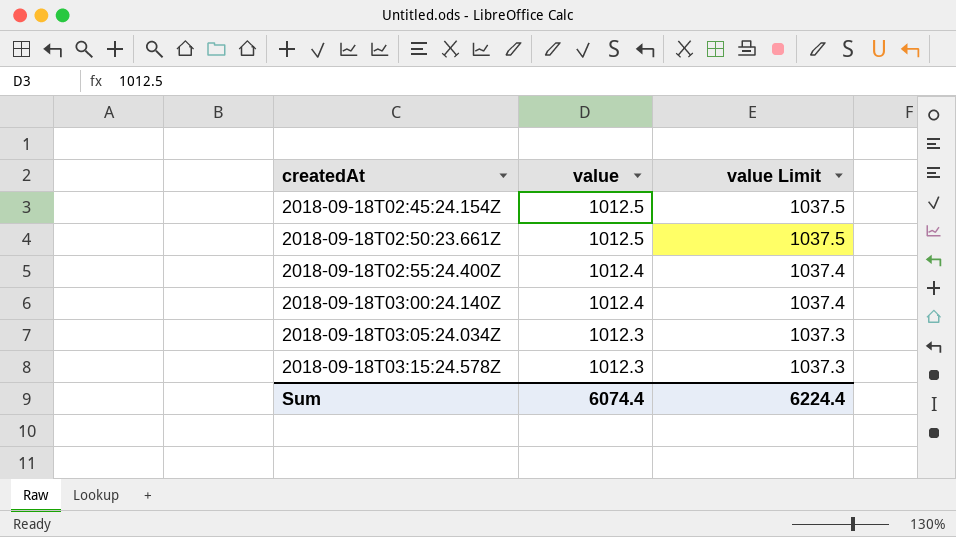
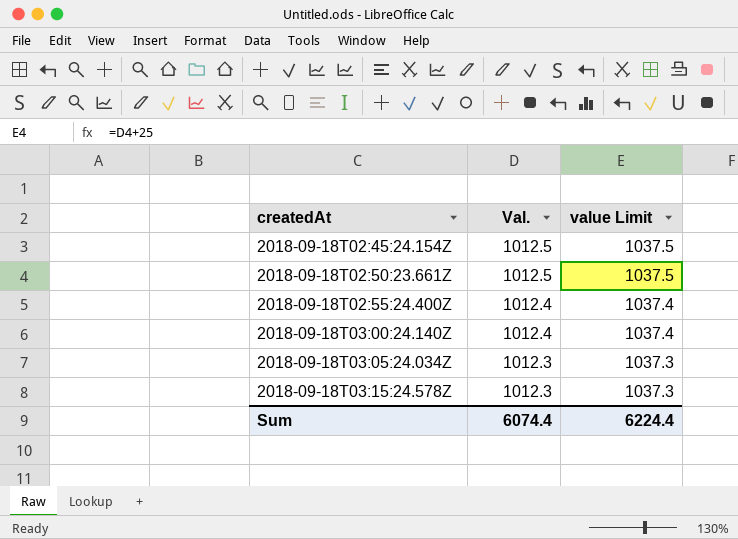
column name: value -> Val.

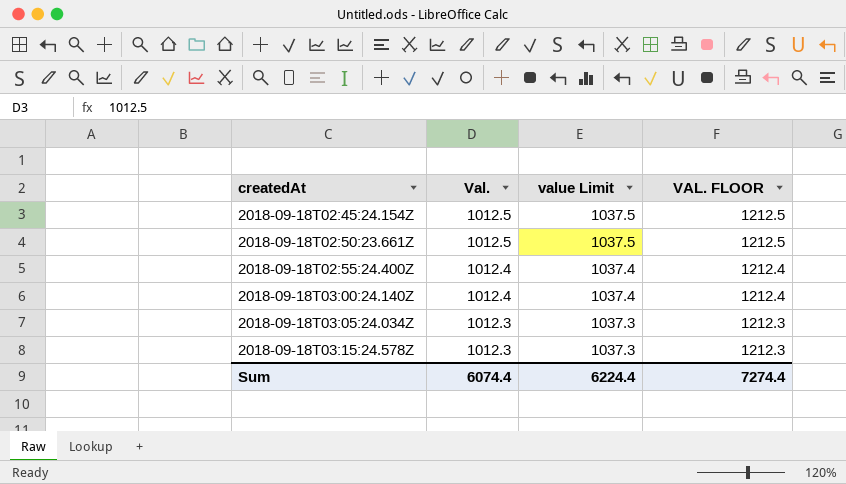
column VAL. FLOOR | formula: none -> [Val.] + 200

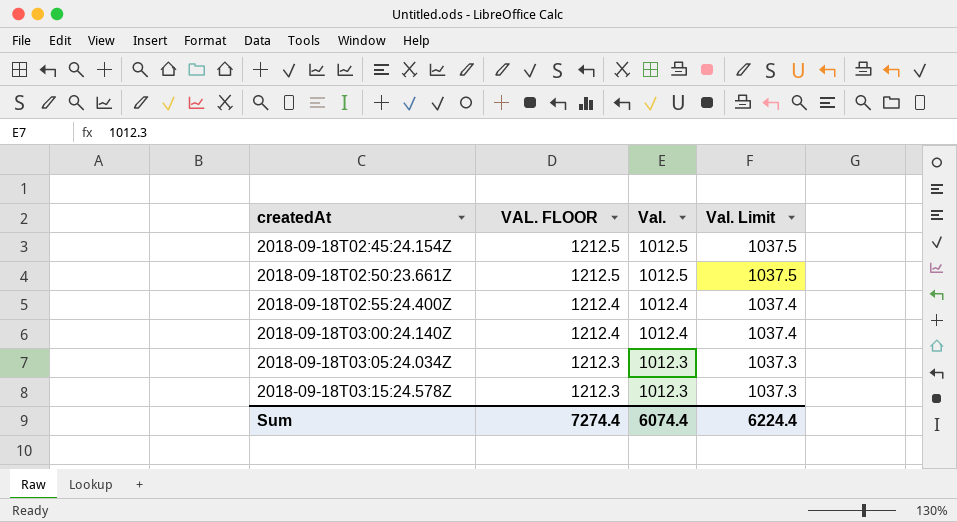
column VAL. FLOOR | position: 4 -> 2
column name: value Limit -> Val. Limit

